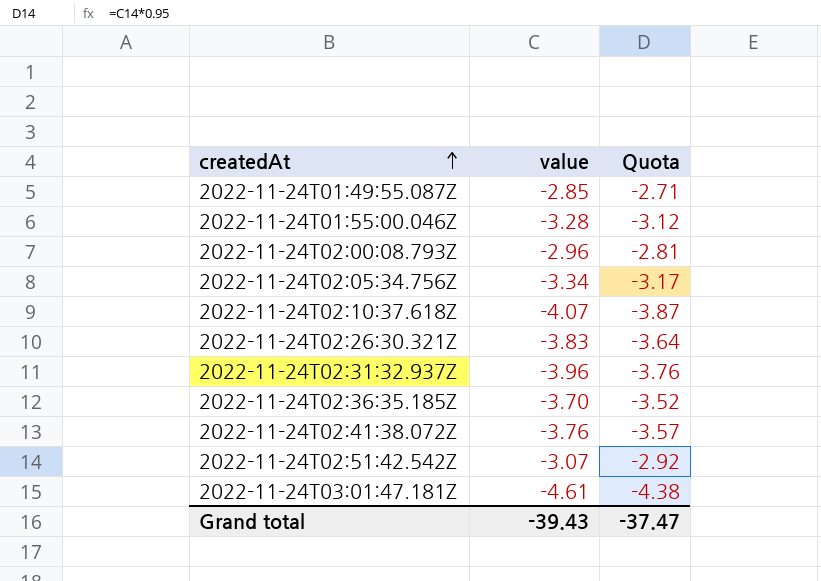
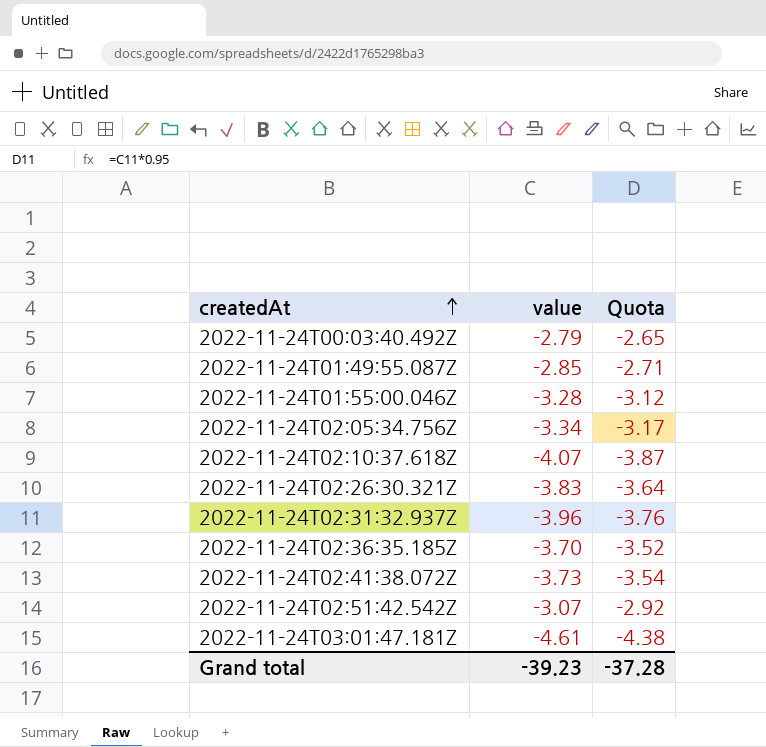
row 2022-11-24T02:00:08.793Z: -2.96 | -2.81 -> none
row 2022-11-24T00:03:40.492Z: none -> -2.79 | -2.65
2022-11-24T02:41:38.072Z | value: -3.76 -> -3.73
2022-11-24T02:41:38.072Z | Quota: -3.57 -> -3.54
Grand total | value: -39.43 -> -39.23
Grand total | Quota: -37.47 -> -37.28

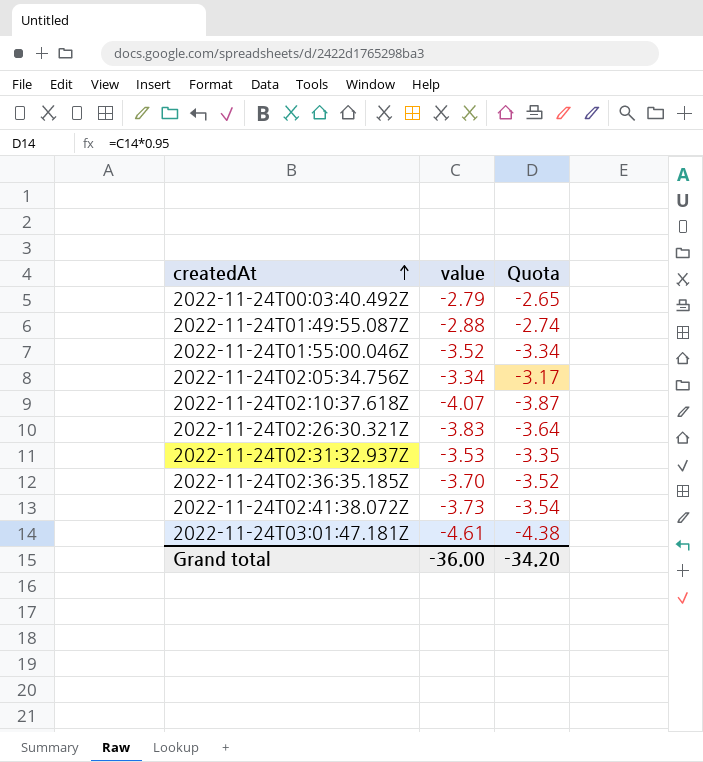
row 2022-11-24T02:51:42.542Z: -3.07 | -2.92 -> none
2022-11-24T01:49:55.087Z | value: -2.85 -> -2.88
2022-11-24T01:49:55.087Z | Quota: -2.71 -> -2.74
2022-11-24T01:55:00.046Z | value: -3.28 -> -3.52
2022-11-24T01:55:00.046Z | Quota: -3.12 -> -3.34
2022-11-24T02:31:32.937Z | value: -3.96 -> -3.53
2022-11-24T02:31:32.937Z | Quota: -3.76 -> -3.35
Grand total | value: -39.23 -> -36.00
Grand total | Quota: -37.28 -> -34.20

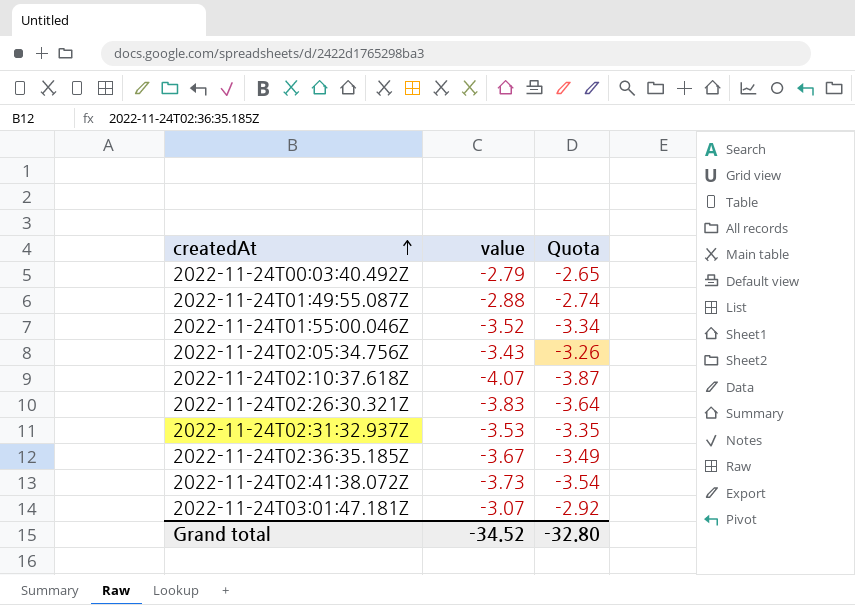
2022-11-24T02:05:34.756Z | value: -3.34 -> -3.43
2022-11-24T02:05:34.756Z | Quota: -3.17 -> -3.26
2022-11-24T02:36:35.185Z | value: -3.70 -> -3.67
2022-11-24T02:36:35.185Z | Quota: -3.52 -> -3.49
2022-11-24T03:01:47.181Z | value: -4.61 -> -3.07
2022-11-24T03:01:47.181Z | Quota: -4.38 -> -2.92
Grand total | value: -36.00 -> -34.52
Grand total | Quota: -34.20 -> -32.80

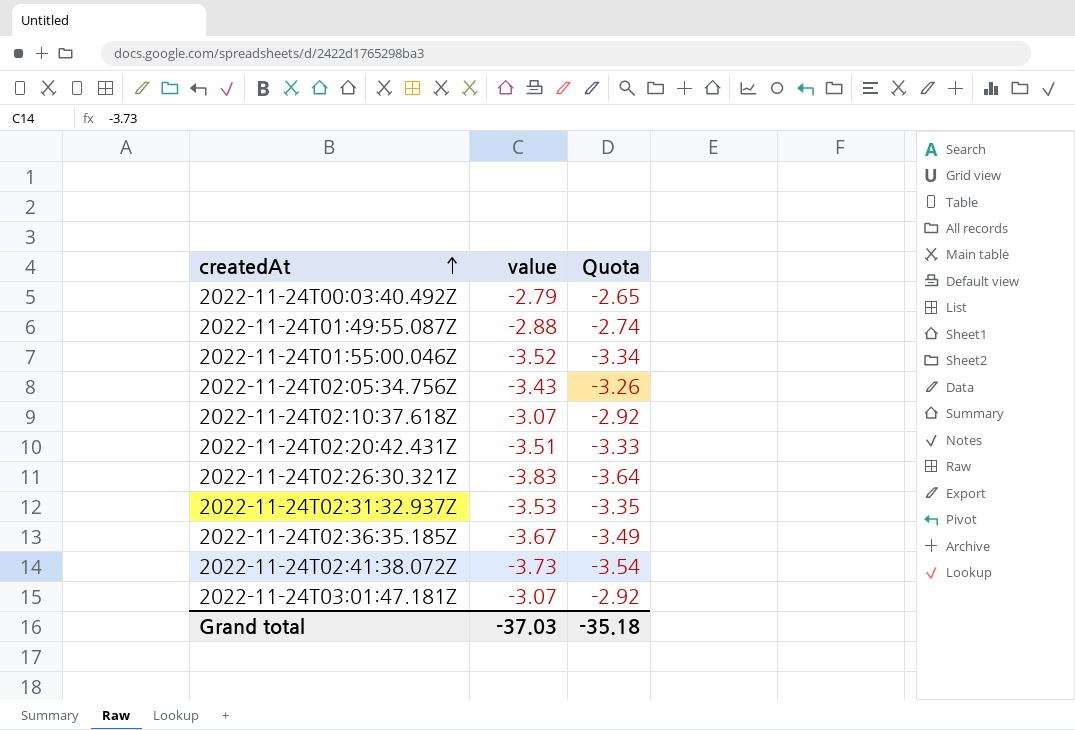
2022-11-24T02:10:37.618Z | value: -4.07 -> -3.07
2022-11-24T02:10:37.618Z | Quota: -3.87 -> -2.92
row 2022-11-24T02:20:42.431Z: none -> -3.51 | -3.33
Grand total | value: -34.52 -> -37.03
Grand total | Quota: -32.80 -> -35.18

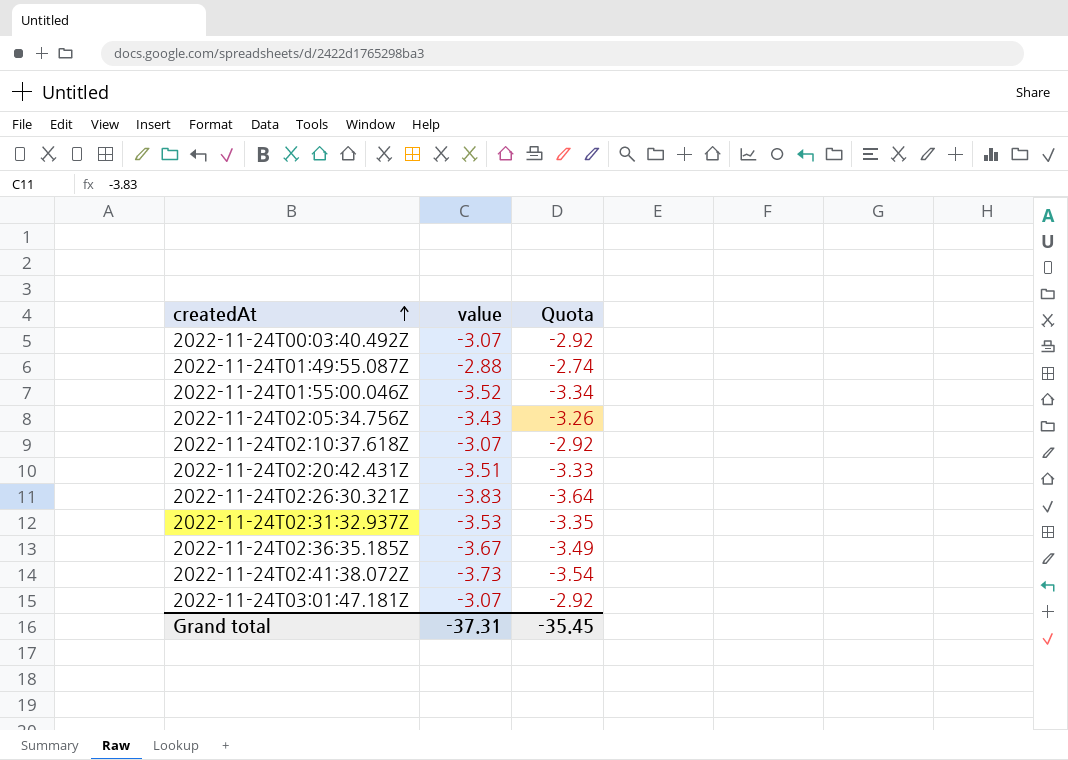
2022-11-24T00:03:40.492Z | value: -2.79 -> -3.07
2022-11-24T00:03:40.492Z | Quota: -2.65 -> -2.92
Grand total | value: -37.03 -> -37.31
Grand total | Quota: -35.18 -> -35.45

